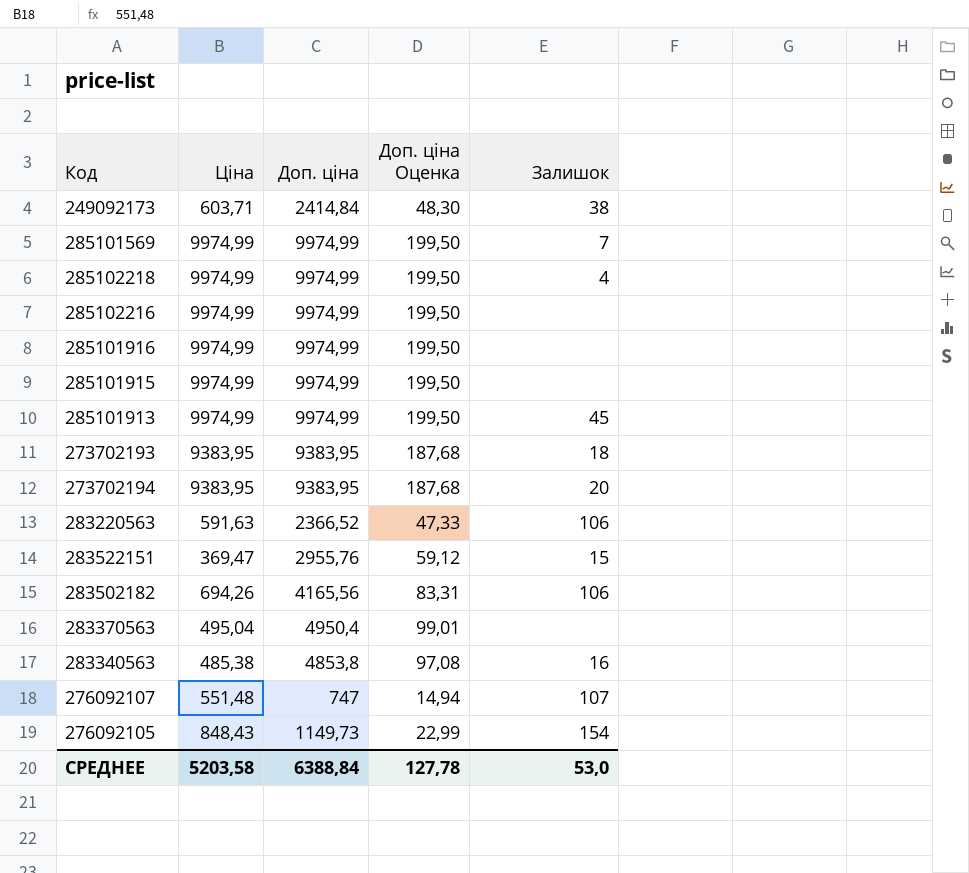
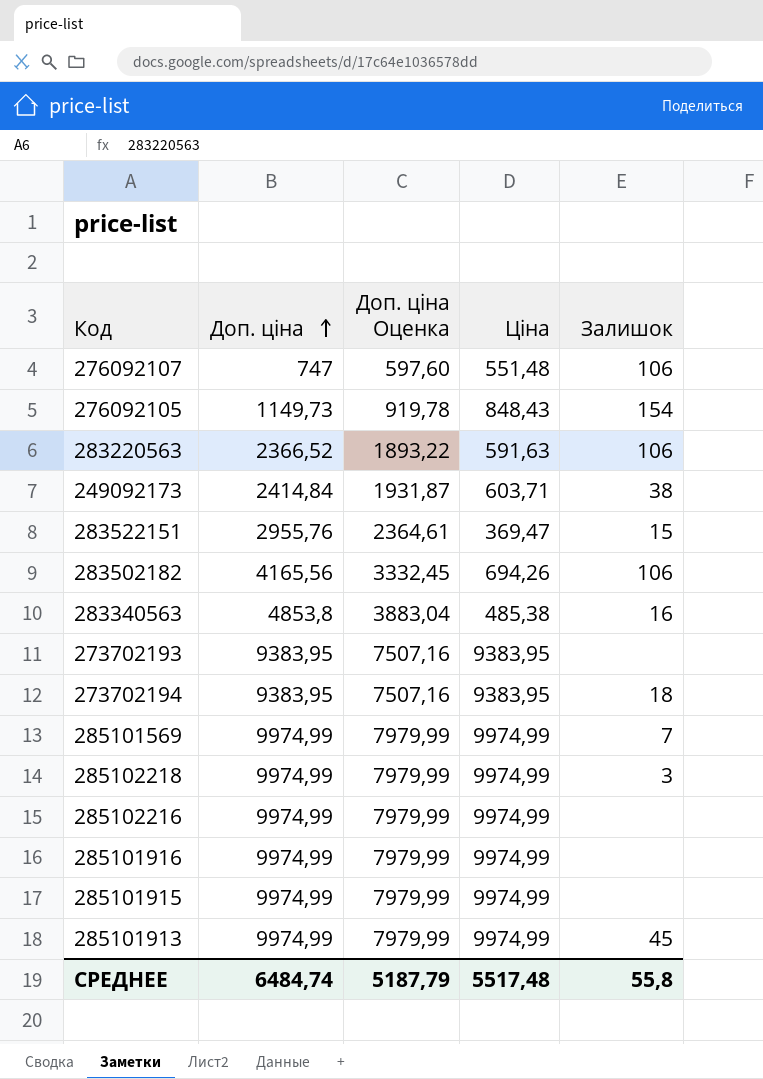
row order: none -> Доп. ціна ascending
column Доп. ціна Оценка | formula: [Доп. ціна] * 0,02 -> [Доп. ціна] * 0,8
column Ціна | position: 2 -> 4
row 283370563: 495,04 | 4950,4 | 99,01 | none -> none
276092107 | Залишок: 107 -> 106
273702193 | Залишок: 18 -> none
273702194 | Залишок: 20 -> 18
285102218 | Залишок: 4 -> 3
СРЕДНЕЕ | Доп. ціна: 6388,84 -> 6484,74
СРЕДНЕЕ | Доп. ціна Оценка: 127,78 -> 5187,79
СРЕДНЕЕ | Ціна: 5203,58 -> 5517,48
СРЕДНЕЕ | Залишок: 53,0 -> 55,8

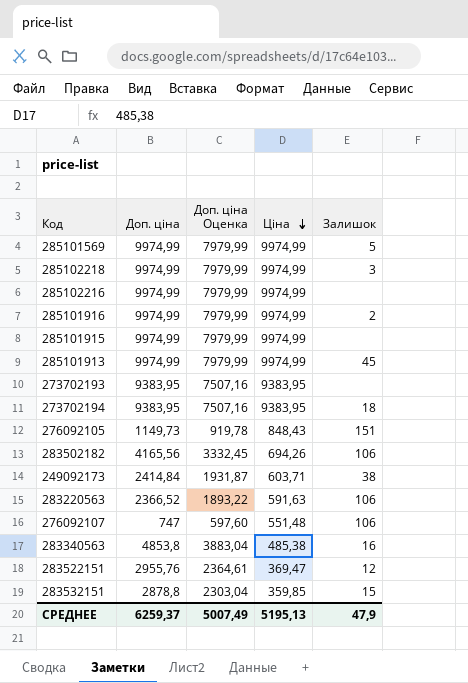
row order: Доп. ціна ascending -> Ціна descending
285101569 | Залишок: 7 -> 5
285101916 | Залишок: none -> 2
276092105 | Залишок: 154 -> 151
283522151 | Залишок: 15 -> 12
row 283532151: none -> 2878,8 | 2303,04 | 359,85 | 15
СРЕДНЕЕ | Доп. ціна: 6484,74 -> 6259,37
СРЕДНЕЕ | Доп. ціна Оценка: 5187,79 -> 5007,49
СРЕДНЕЕ | Ціна: 5517,48 -> 5195,13
СРЕДНЕЕ | Залишок: 55,8 -> 47,9

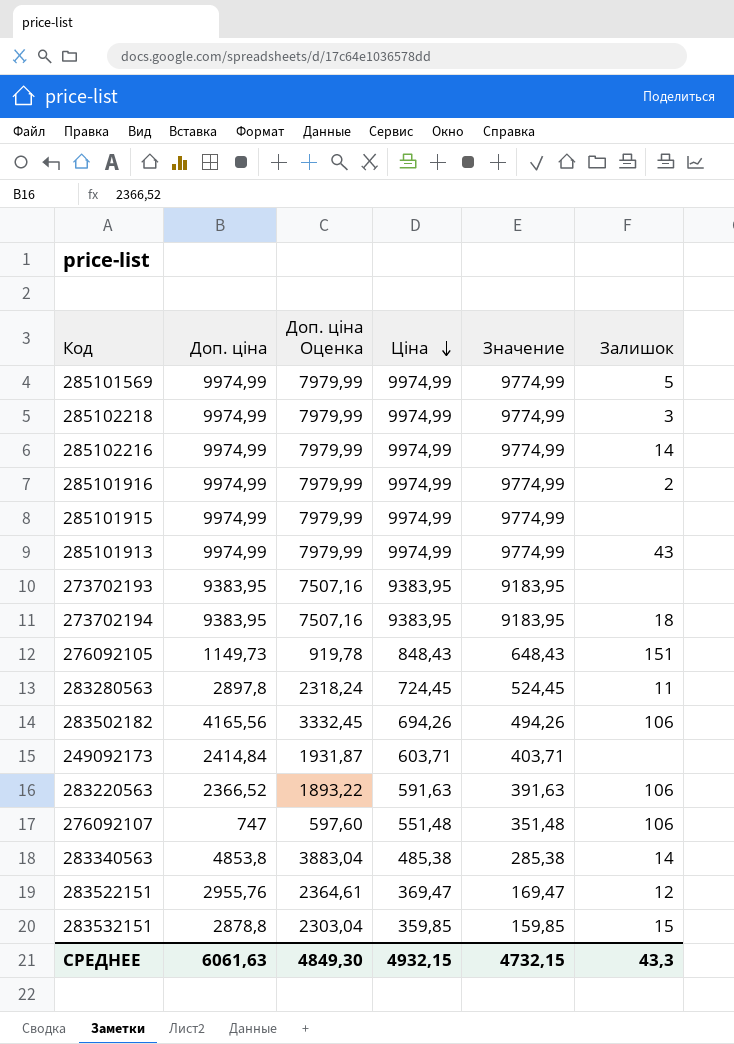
column Значение | formula: none -> [Ціна] - 200
285102216 | Залишок: none -> 14
285101913 | Залишок: 45 -> 43
row 283280563: none -> 2897,8 | 2318,24 | 724,45 | 524,45 | 11
249092173 | Залишок: 38 -> none
283340563 | Залишок: 16 -> 14
СРЕДНЕЕ | Доп. ціна: 6259,37 -> 6061,63
СРЕДНЕЕ | Доп. ціна Оценка: 5007,49 -> 4849,30
СРЕДНЕЕ | Ціна: 5195,13 -> 4932,15
СРЕДНЕЕ | Залишок: 47,9 -> 43,3

